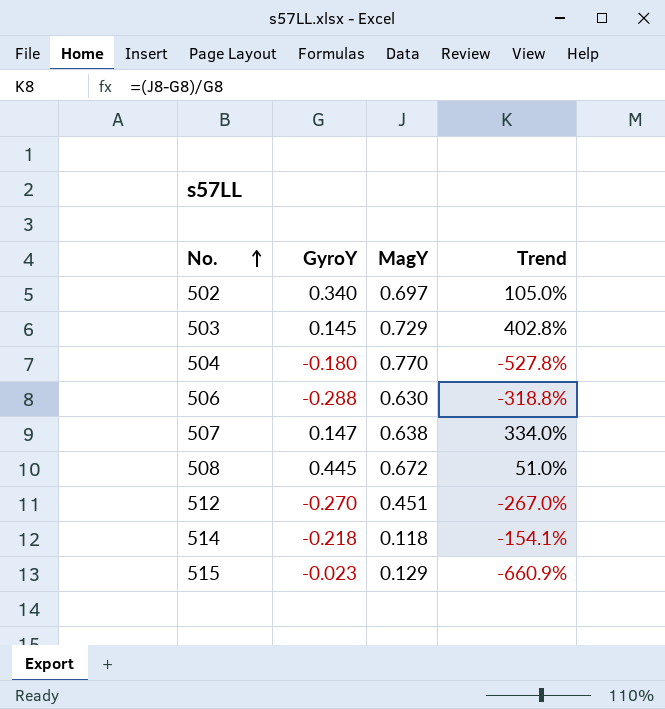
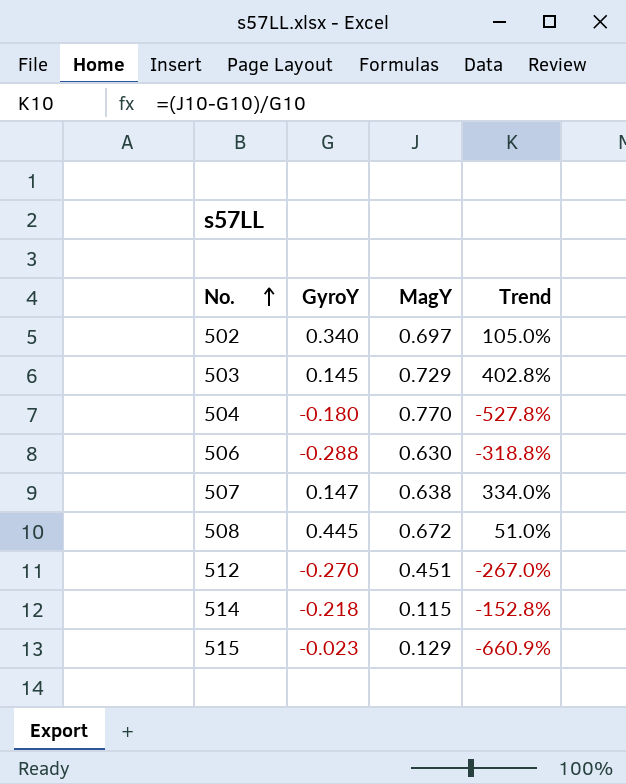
514 | MagY: 0.118 -> 0.115
514 | Trend: -154.1% -> -152.8%

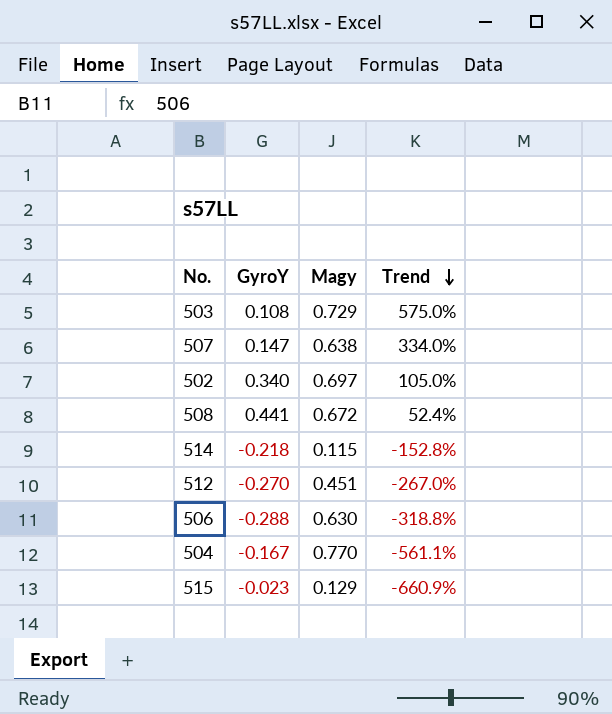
row order: No. ascending -> Trend descending
column name: MagY -> Magy
503 | GyroY: 0.145 -> 0.108
503 | Trend: 402.8% -> 575.0%
508 | GyroY: 0.445 -> 0.441
508 | Trend: 51.0% -> 52.4%
504 | GyroY: -0.180 -> -0.167
504 | Trend: -527.8% -> -561.1%

